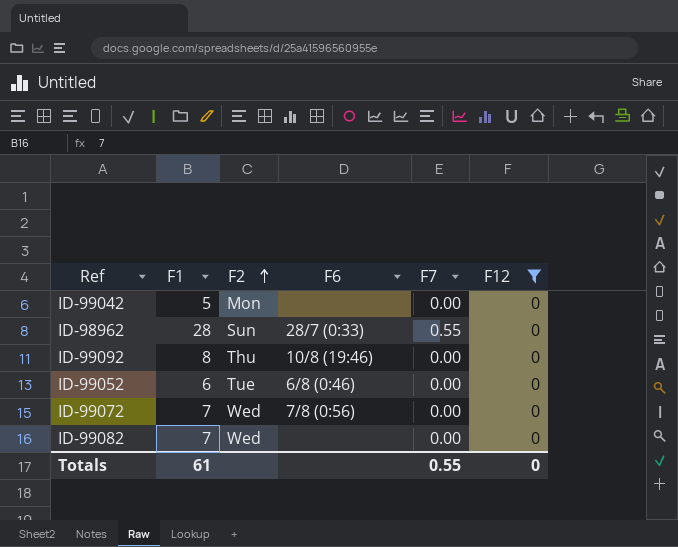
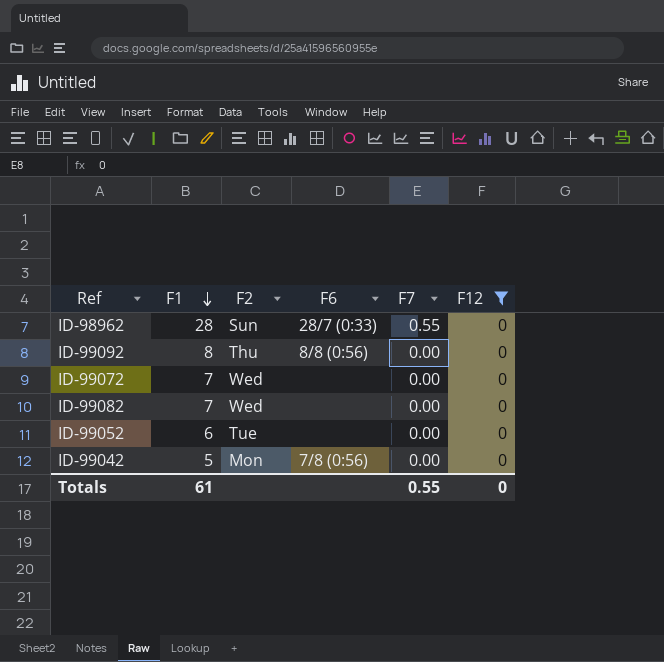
row order: F2 ascending -> F1 descending
ID-99092 | F6: 10/8 (19:46) -> 8/8 (0:56)
ID-99072 | F6: 7/8 (0:56) -> none
ID-99052 | F6: 6/8 (0:46) -> none
ID-99042 | F6: none -> 7/8 (0:56)

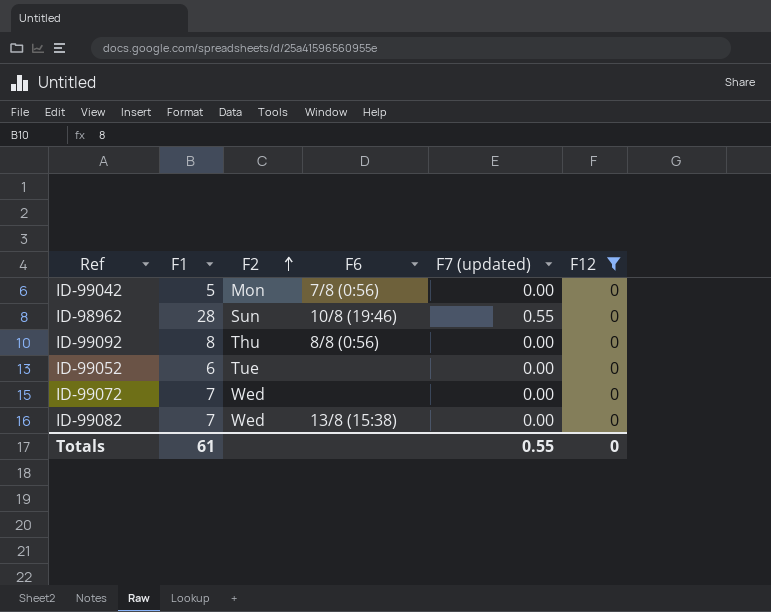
row order: F1 descending -> F2 ascending
column name: F7 -> F7 (updated)
ID-98962 | F6: 28/7 (0:33) -> 10/8 (19:46)
ID-99082 | F6: none -> 13/8 (15:38)

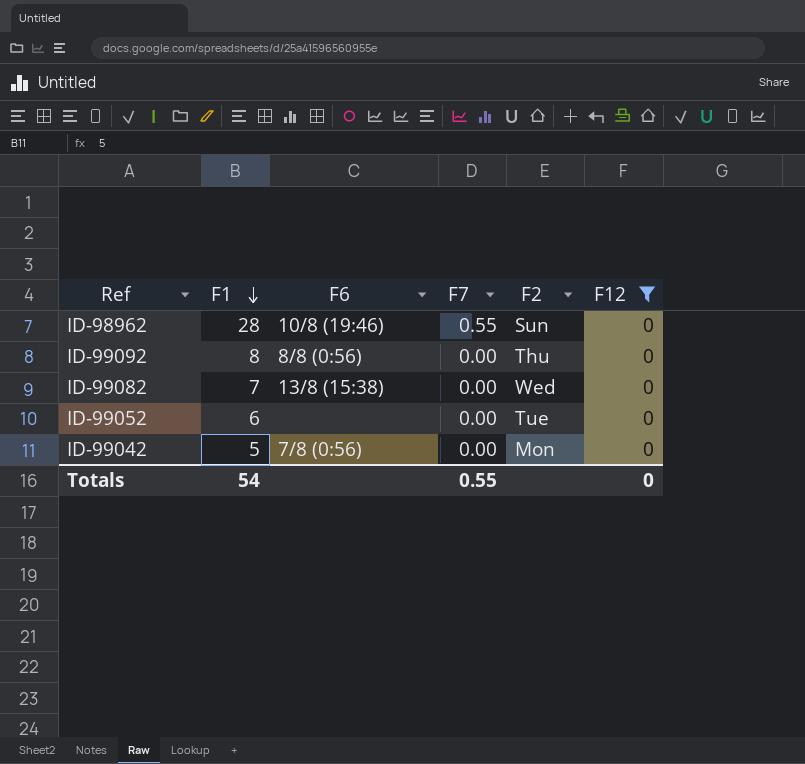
row order: F2 ascending -> F1 descending
column name: F7 (updated) -> F7
column F2 | position: 3 -> 5
row ID-99072: 7 | Wed | none | 0.00 | 0 -> none
Totals | F1: 61 -> 54

